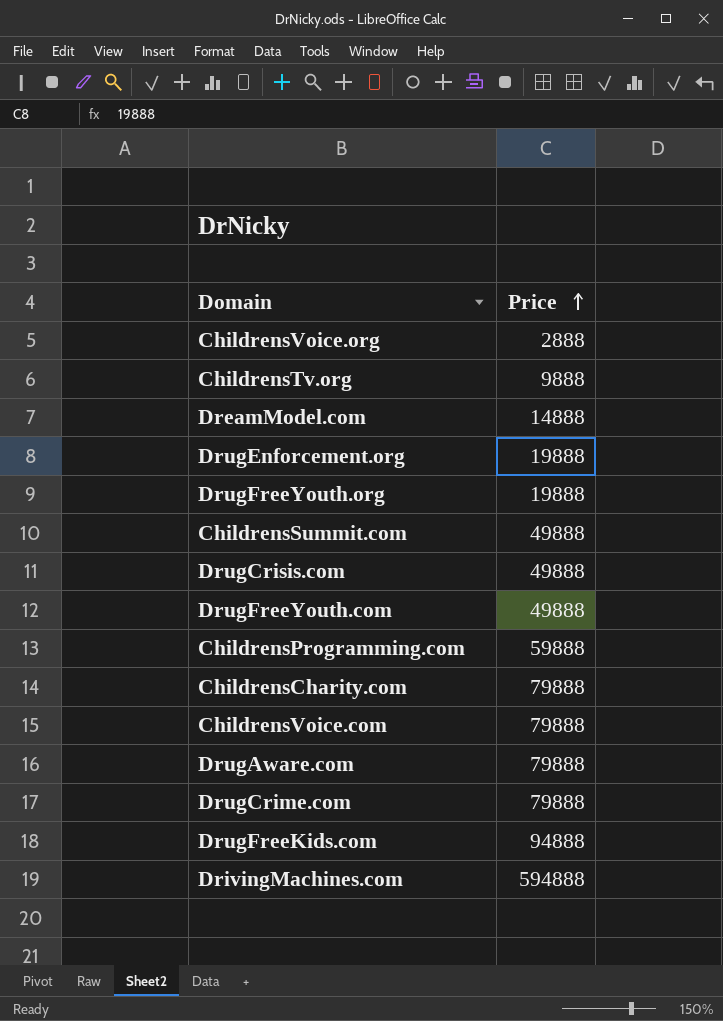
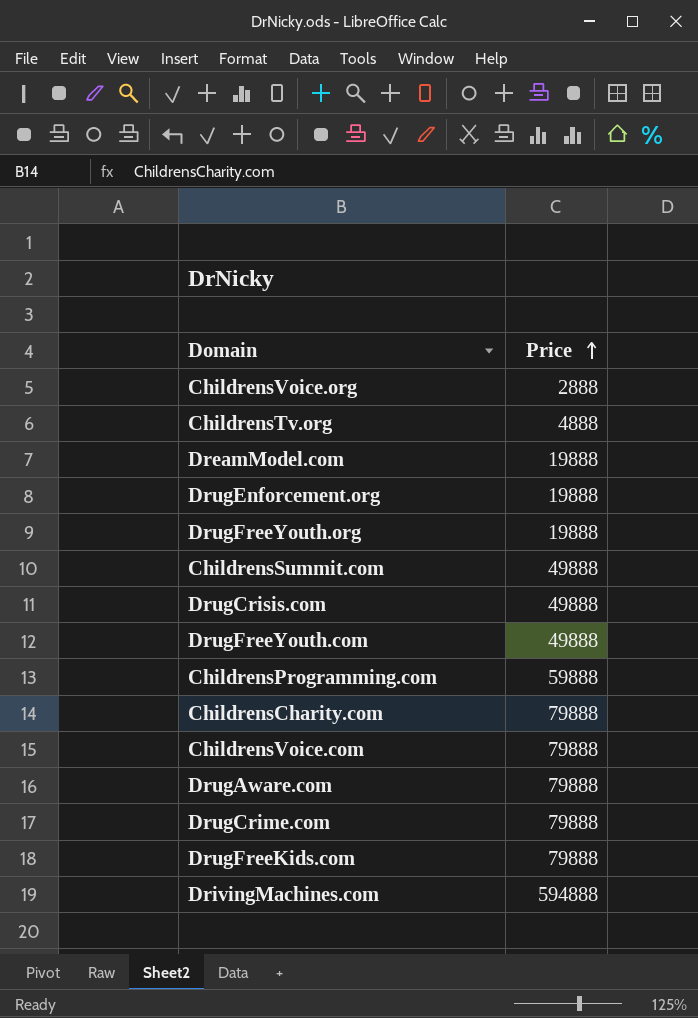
ChildrensTv.org | Price: 9888 -> 4888
DreamModel.com | Price: 14888 -> 19888
DrugFreeKids.com | Price: 94888 -> 79888

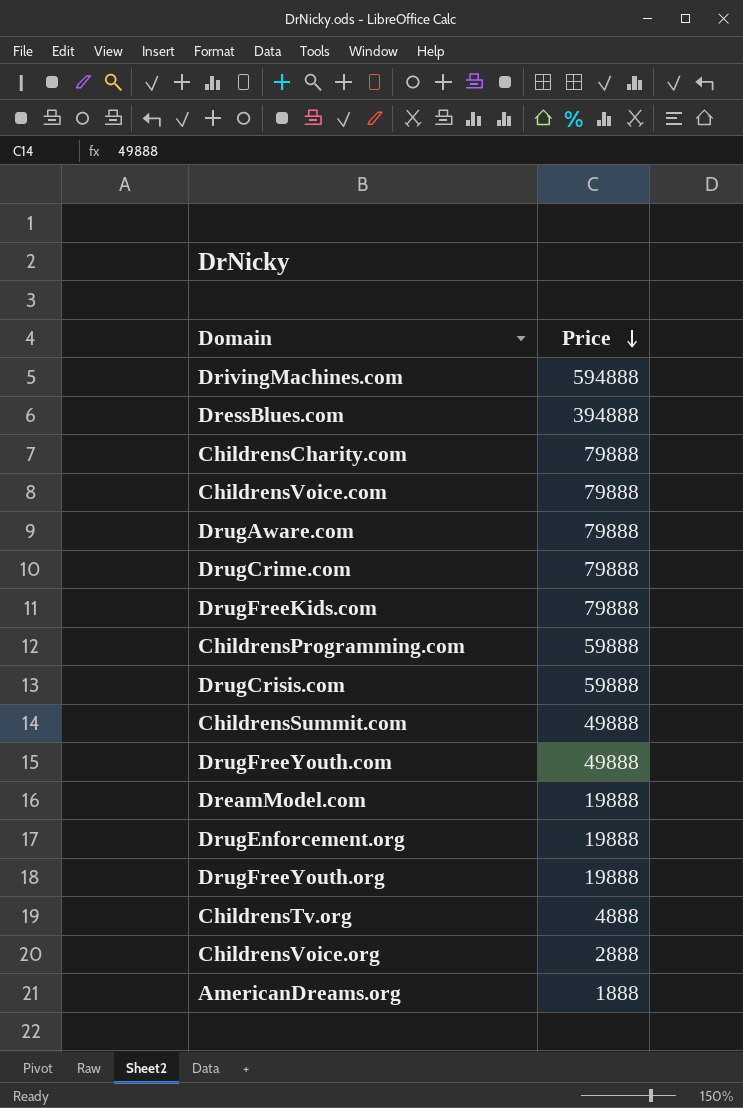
row order: Price ascending -> Price descending
row DressBlues.com: none -> 394888
DrugCrisis.com | Price: 49888 -> 59888
row AmericanDreams.org: none -> 1888

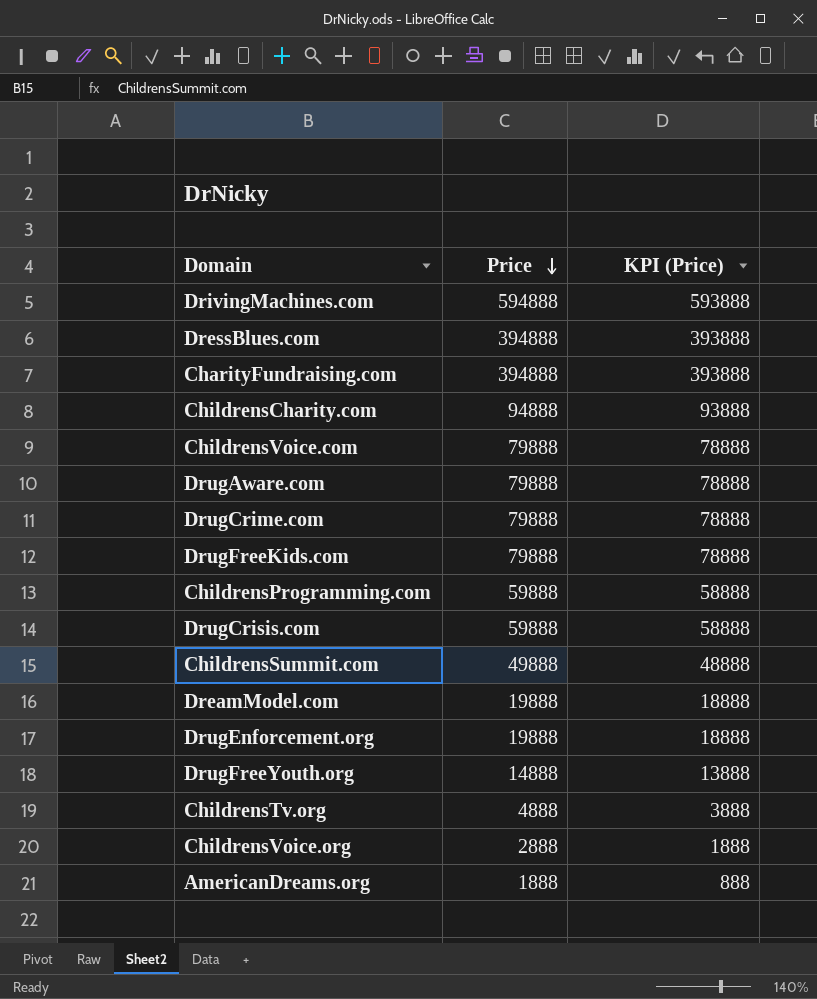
column KPI (Price) | formula: none -> [Price] - 1000
row DrugFreeYouth.com: 49888 -> none
row CharityFundraising.com: none -> 394888 | 393888
ChildrensCharity.com | Price: 79888 -> 94888
DrugFreeYouth.org | Price: 19888 -> 14888

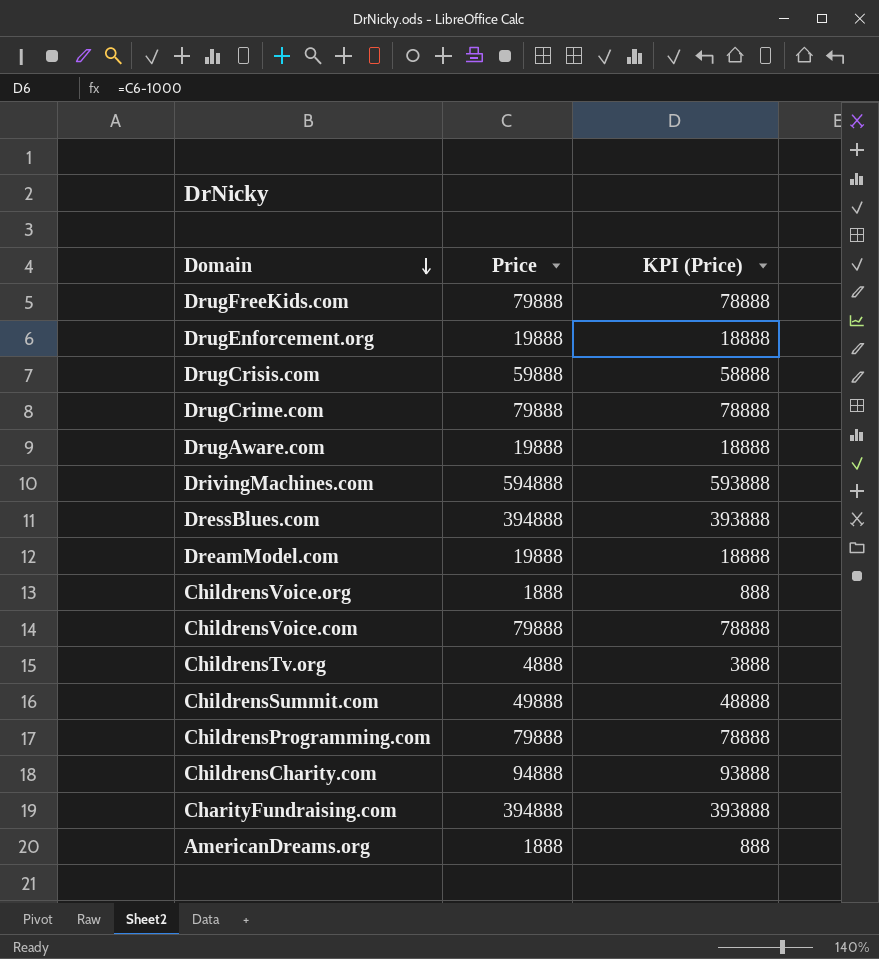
row order: Price descending -> Domain descending
row DrugFreeYouth.org: 14888 | 13888 -> none
DrugAware.com | Price: 79888 -> 19888
DrugAware.com | KPI (Price): 78888 -> 18888
ChildrensVoice.org | Price: 2888 -> 1888
ChildrensVoice.org | KPI (Price): 1888 -> 888
ChildrensProgramming.com | Price: 59888 -> 79888
ChildrensProgramming.com | KPI (Price): 58888 -> 78888

